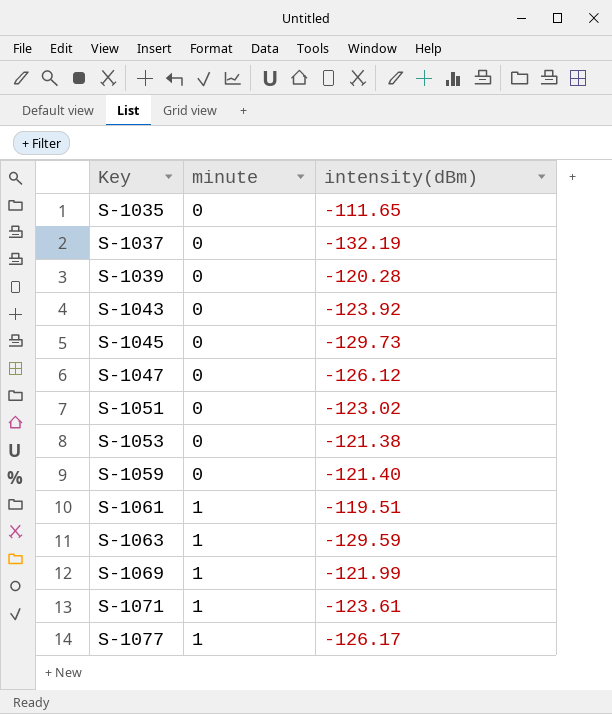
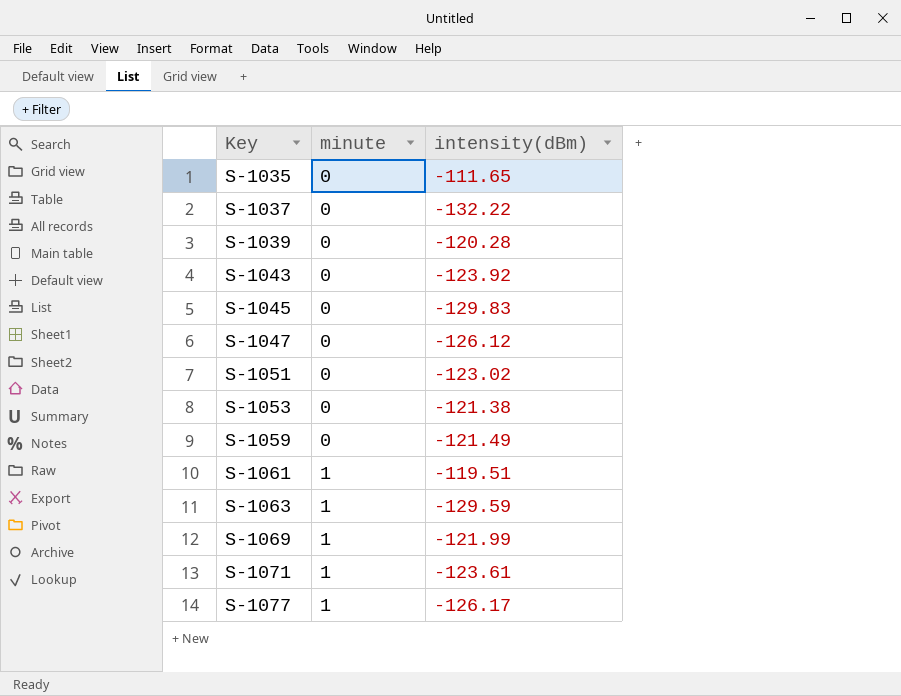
S-1037 | intensity(dBm): -132.19 -> -132.22
S-1045 | intensity(dBm): -129.73 -> -129.83
S-1059 | intensity(dBm): -121.40 -> -121.49

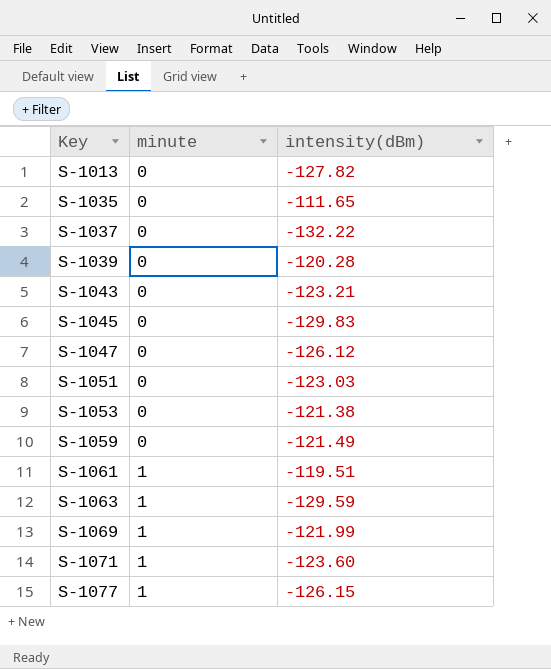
row S-1013: none -> 0 | -127.82
S-1043 | intensity(dBm): -123.92 -> -123.21
S-1051 | intensity(dBm): -123.02 -> -123.03
S-1071 | intensity(dBm): -123.61 -> -123.60
S-1077 | intensity(dBm): -126.17 -> -126.15

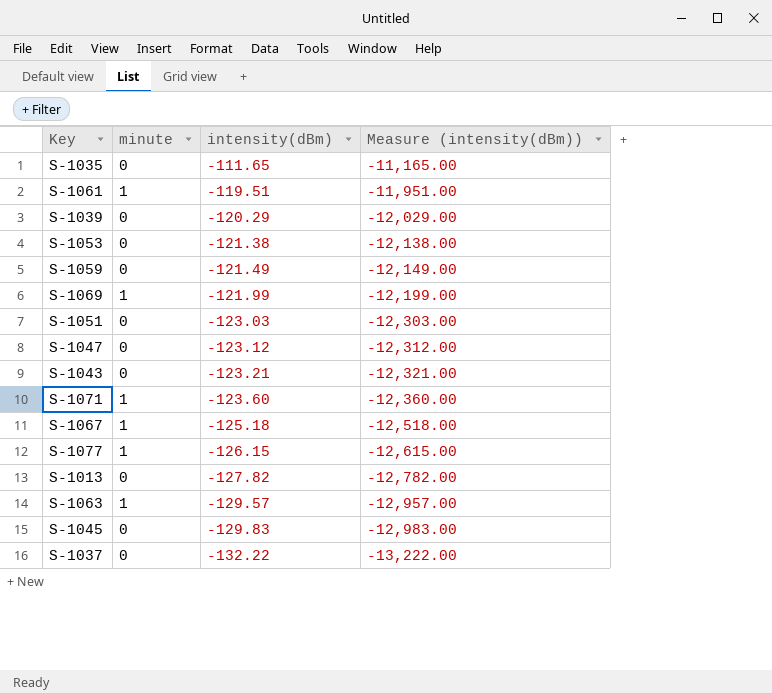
row order: Key ascending -> intensity(dBm) descending
column Measure (intensity(dBm)) | formula: none -> [intensity(dBm)] * 100
S-1039 | intensity(dBm): -120.28 -> -120.29
S-1047 | intensity(dBm): -126.12 -> -123.12
row S-1067: none -> 1 | -125.18 | -12,518.00
S-1063 | intensity(dBm): -129.59 -> -129.57

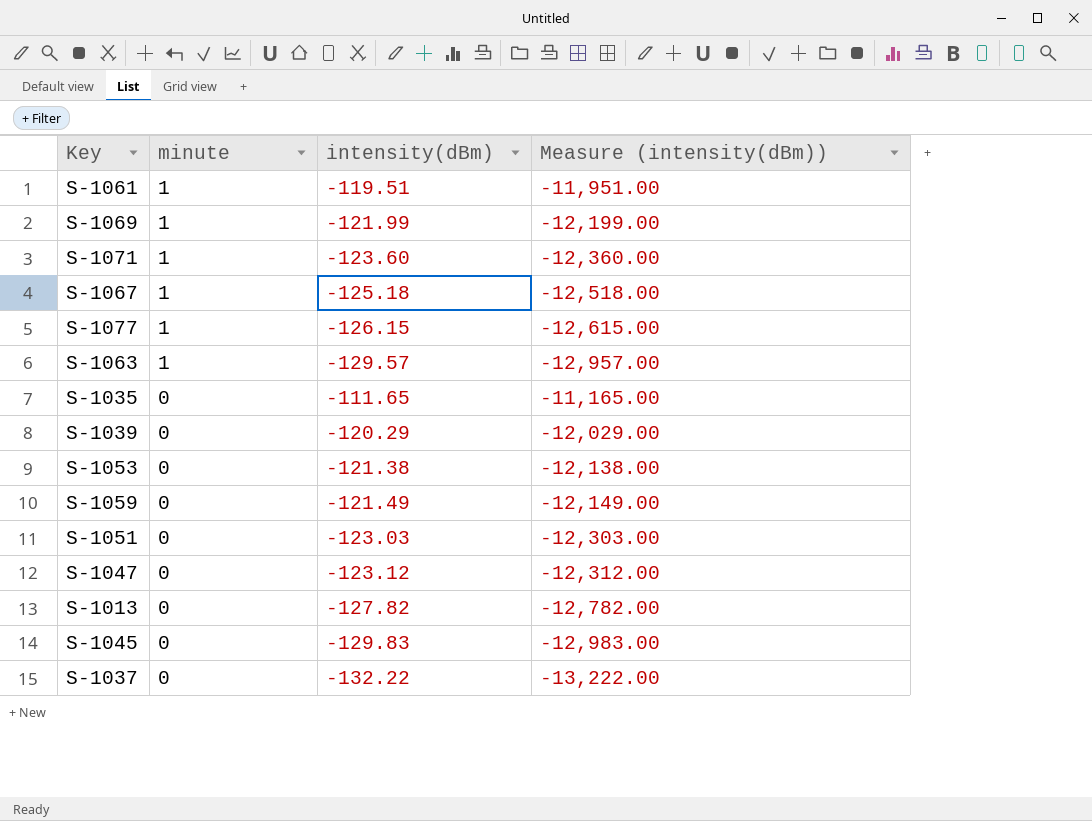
row order: intensity(dBm) descending -> minute descending
row S-1043: 0 | -123.21 | -12,321.00 -> none

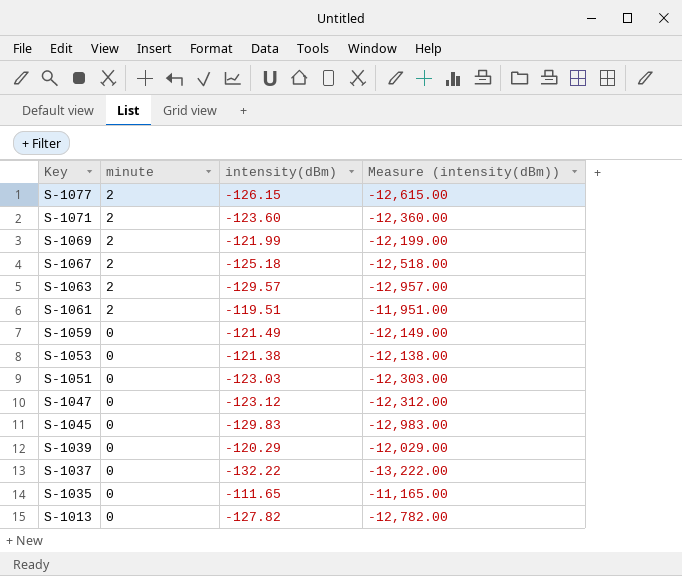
row order: minute descending -> Key descending
S-1077 | minute: 1 -> 2
S-1071 | minute: 1 -> 2
S-1069 | minute: 1 -> 2
S-1067 | minute: 1 -> 2
S-1063 | minute: 1 -> 2
S-1061 | minute: 1 -> 2

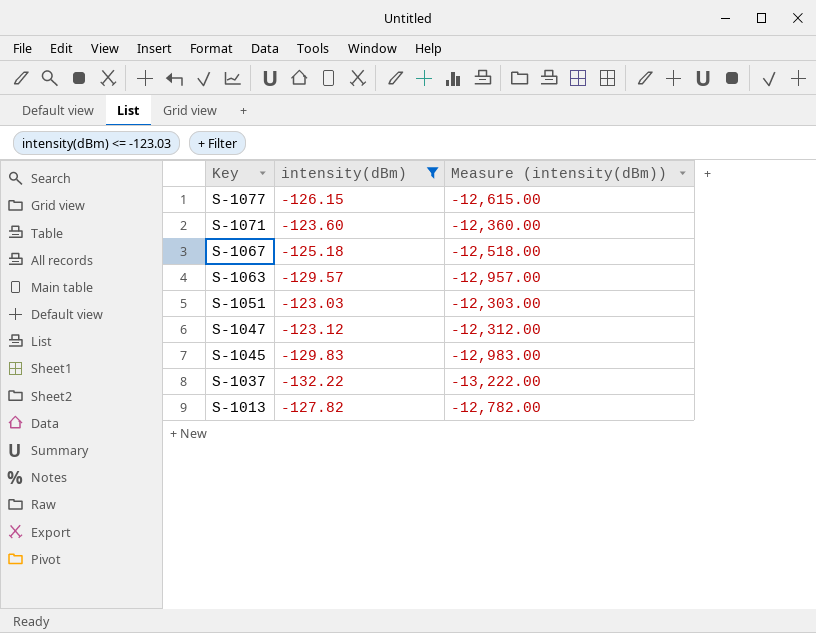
filter: none -> intensity(dBm) <= -123.03
column minute | position: 2 -> none

